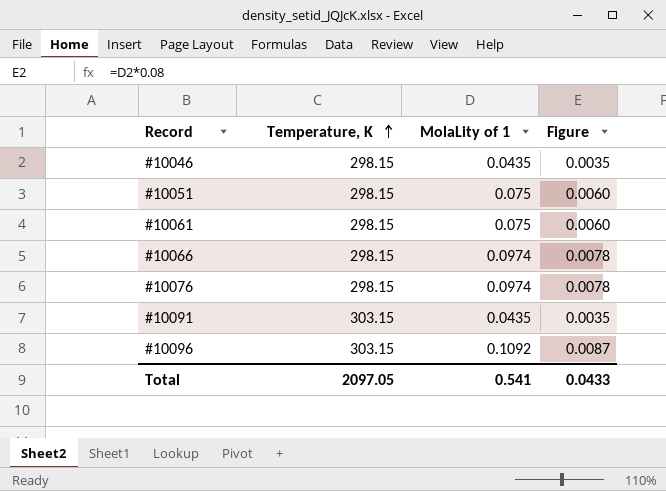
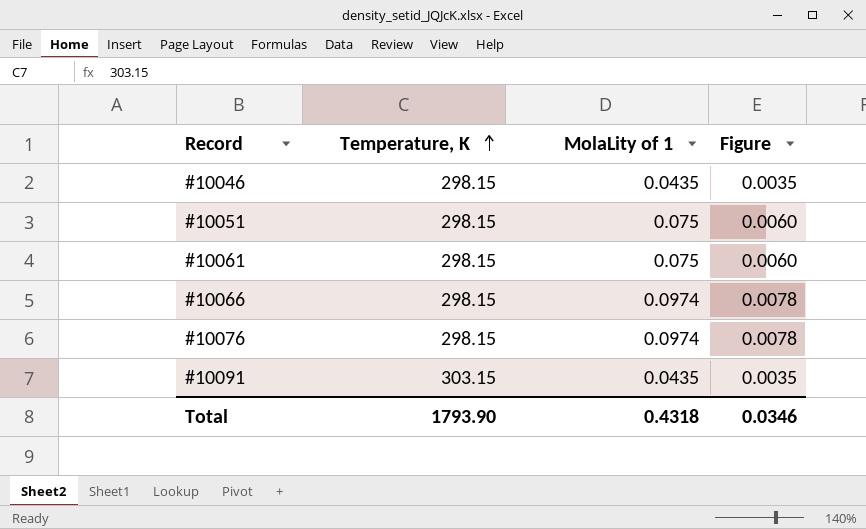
row #10096: 303.15 | 0.1092 | 0.0087 -> none
Total | Temperature, K: 2097.05 -> 1793.90
Total | MolaLity of 1: 0.541 -> 0.4318
Total | Figure: 0.0433 -> 0.0346

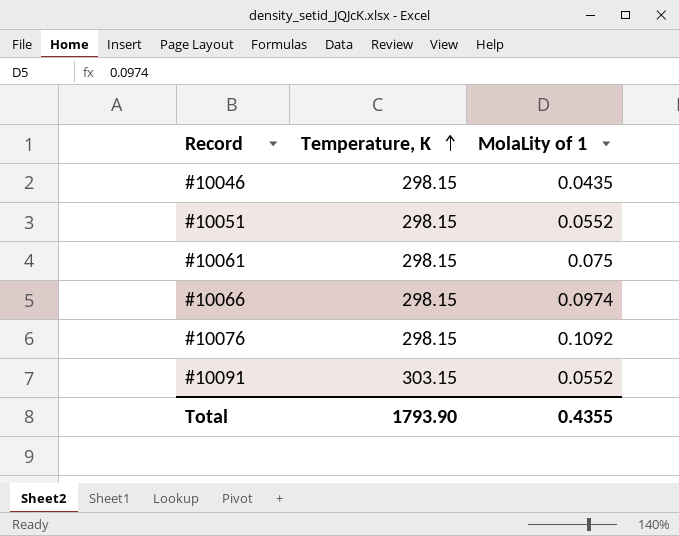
column Figure | formula: [MolaLity of 1] * 0.08 -> none
#10051 | MolaLity of 1: 0.075 -> 0.0552
#10076 | MolaLity of 1: 0.0974 -> 0.1092
#10091 | MolaLity of 1: 0.0435 -> 0.0552
Total | MolaLity of 1: 0.4318 -> 0.4355

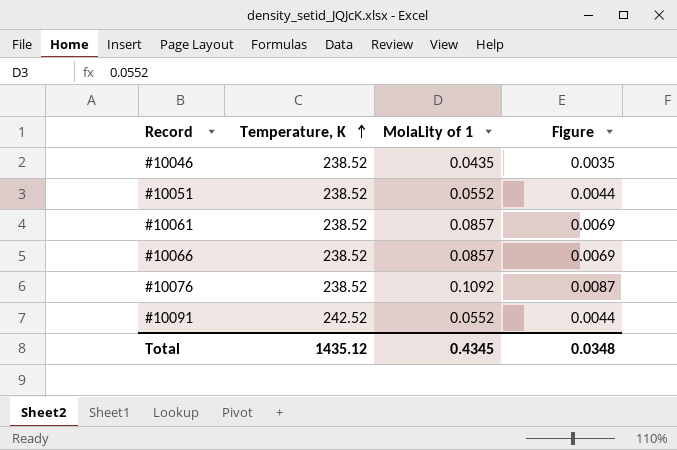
column Figure | formula: none -> [MolaLity of 1] * 0.08
#10046 | Temperature, K: 298.15 -> 238.52
#10051 | Temperature, K: 298.15 -> 238.52
#10061 | Temperature, K: 298.15 -> 238.52
#10061 | MolaLity of 1: 0.075 -> 0.0857
#10066 | Temperature, K: 298.15 -> 238.52
#10066 | MolaLity of 1: 0.0974 -> 0.0857
#10076 | Temperature, K: 298.15 -> 238.52
#10091 | Temperature, K: 303.15 -> 242.52
Total | Temperature, K: 1793.90 -> 1435.12
Total | MolaLity of 1: 0.4355 -> 0.4345

